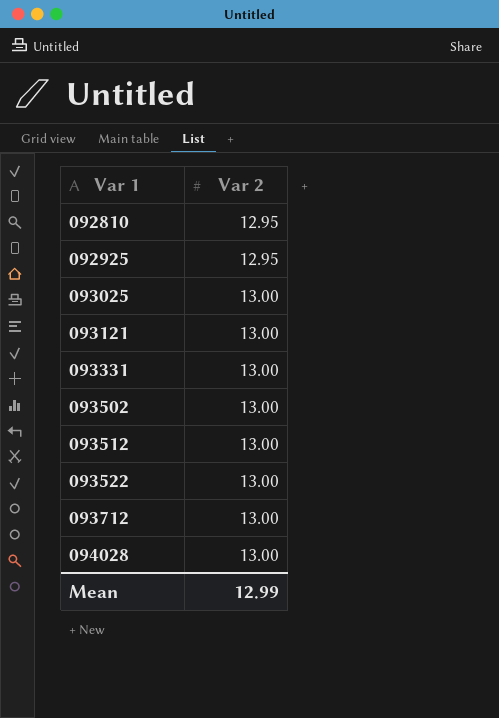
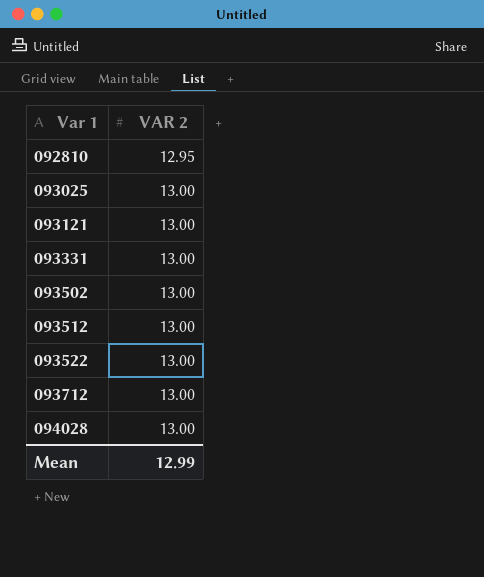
column name: Var 2 -> VAR 2
row 092925: 12.95 -> none

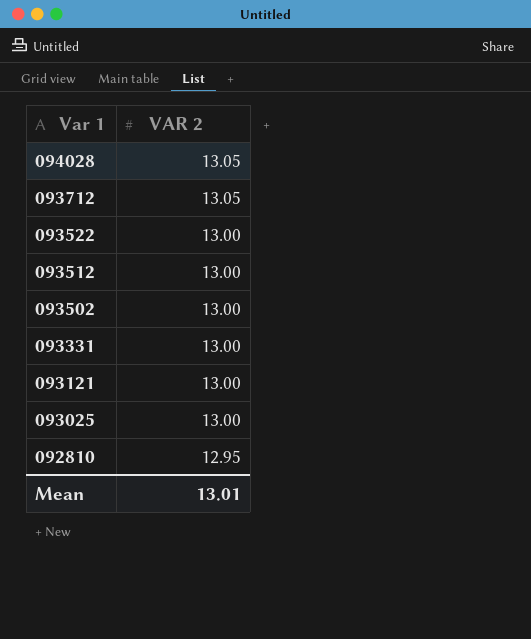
row order: Var 1 ascending -> Var 1 descending
094028 | VAR 2: 13.00 -> 13.05
093712 | VAR 2: 13.00 -> 13.05
Mean | VAR 2: 12.99 -> 13.01

